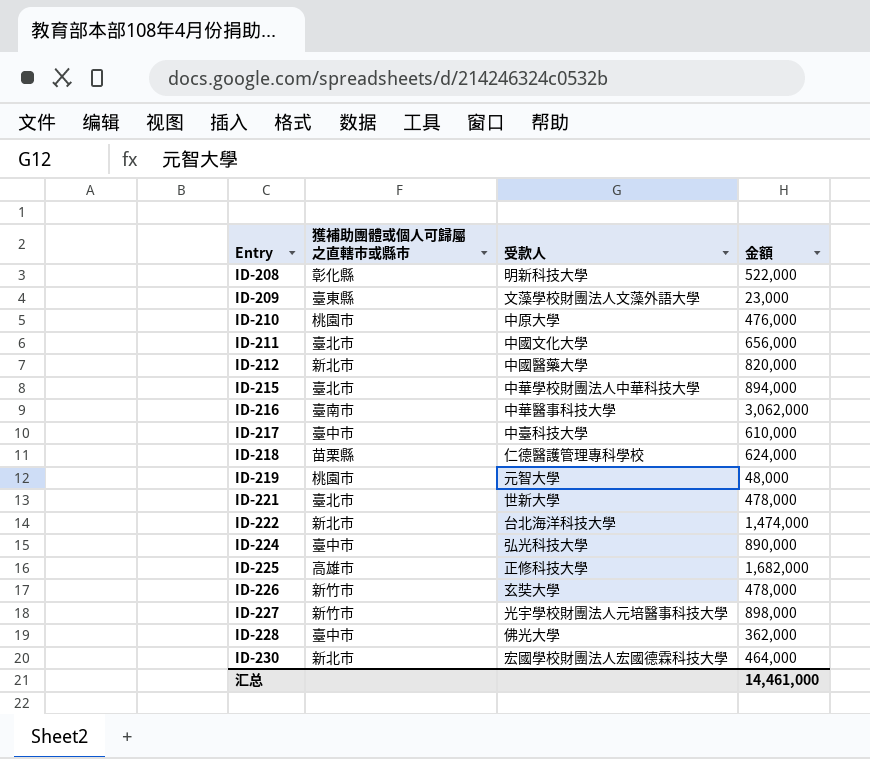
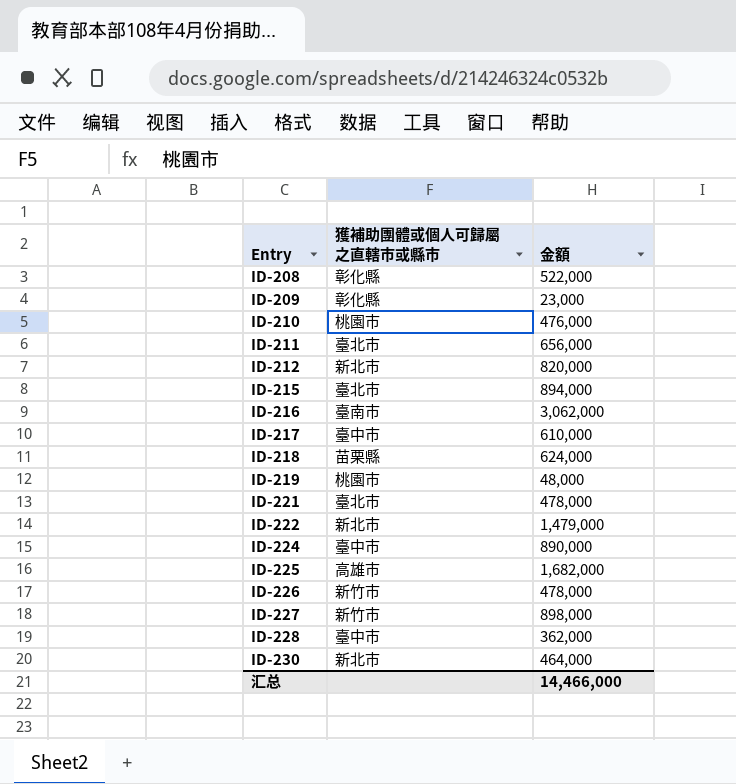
column 受款人 | position: 3 -> none
ID-209 | 獲補助團體或個人可歸屬之直轄市或縣市: 臺東縣 -> 彰化縣
ID-222 | 金額: 1,474,000 -> 1,479,000
汇总 | 金額: 14,461,000 -> 14,466,000

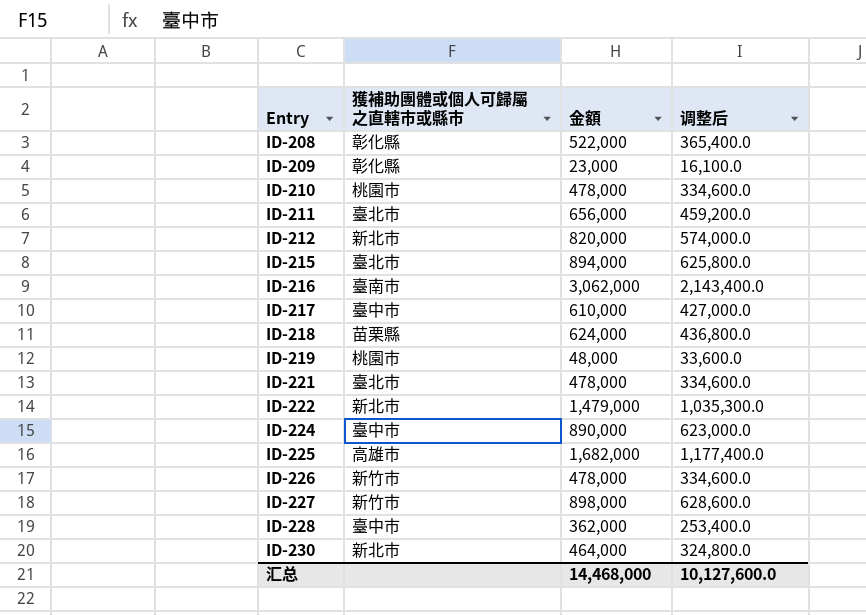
column 调整后 | formula: none -> [金額] * 0.7
ID-210 | 金額: 476,000 -> 478,000
汇总 | 金額: 14,466,000 -> 14,468,000

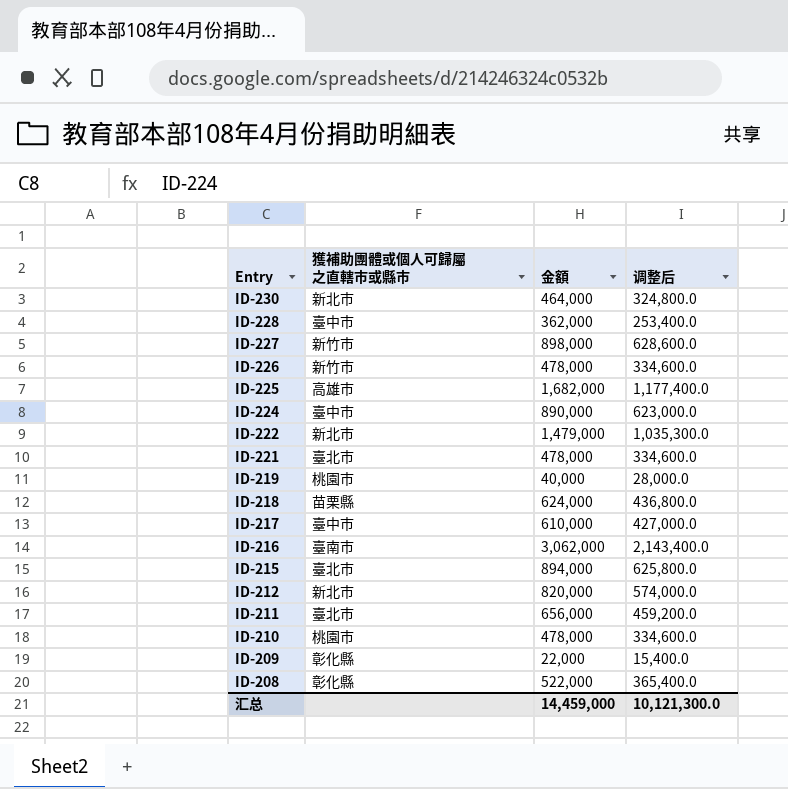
row order: Entry ascending -> Entry descending
ID-219 | 金額: 48,000 -> 40,000
ID-219 | 调整后: 33,600.0 -> 28,000.0
ID-209 | 金額: 23,000 -> 22,000
ID-209 | 调整后: 16,100.0 -> 15,400.0
汇总 | 金額: 14,468,000 -> 14,459,000
汇总 | 调整后: 10,127,600.0 -> 10,121,300.0

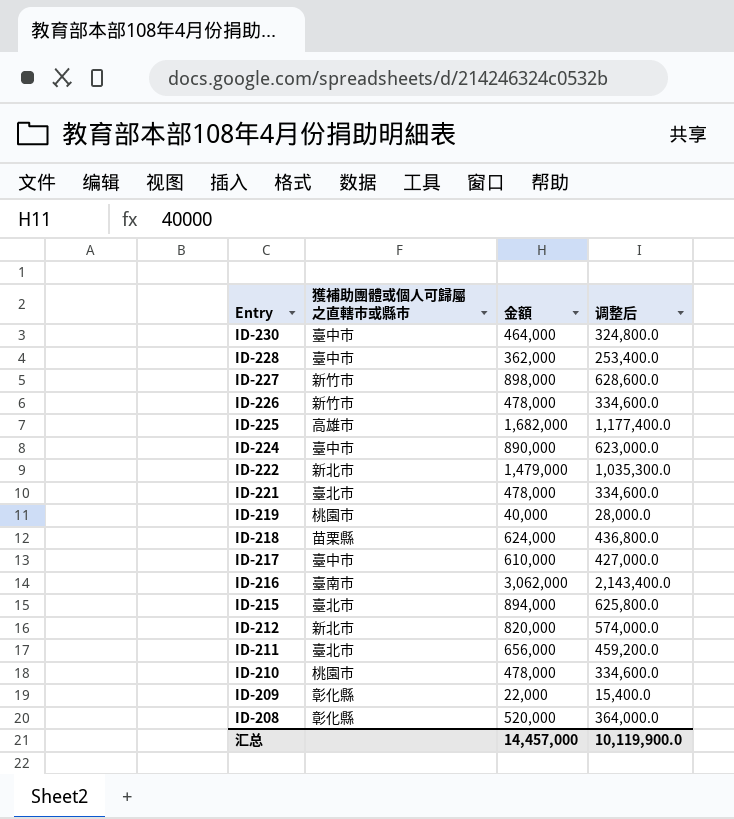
ID-230 | 獲補助團體或個人可歸屬之直轄市或縣市: 新北市 -> 臺中市
ID-208 | 金額: 522,000 -> 520,000
ID-208 | 调整后: 365,400.0 -> 364,000.0
汇总 | 金額: 14,459,000 -> 14,457,000
汇总 | 调整后: 10,121,300.0 -> 10,119,900.0

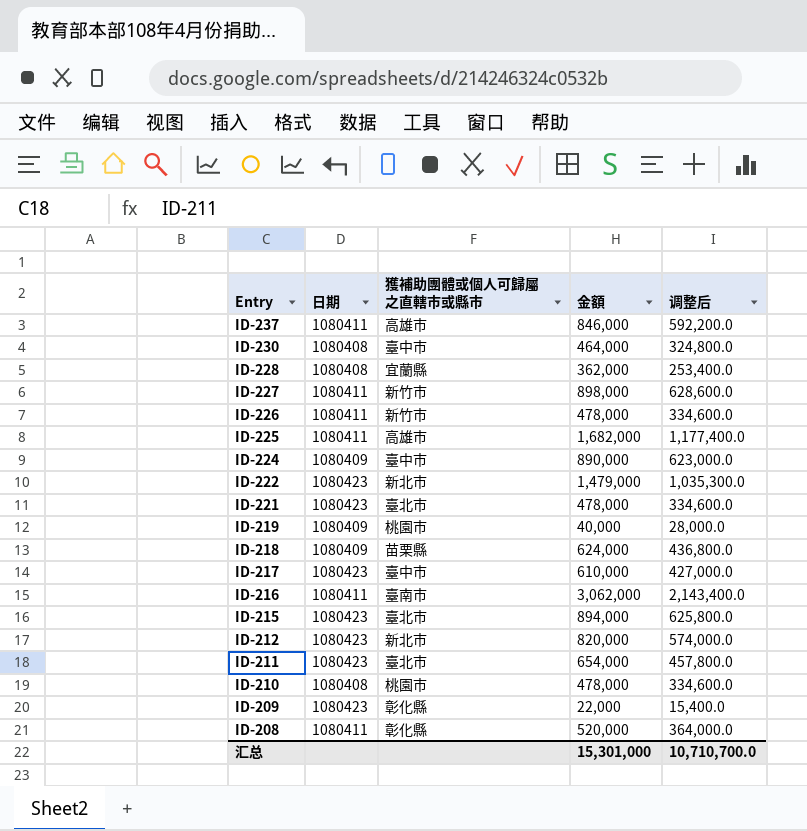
column 日期 | position: none -> 2
row ID-237: none -> 1080411 | 高雄市 | 846,000 | 592,200.0
ID-228 | 獲補助團體或個人可歸屬之直轄市或縣市: 臺中市 -> 宜蘭縣
ID-211 | 金額: 656,000 -> 654,000
ID-211 | 调整后: 459,200.0 -> 457,800.0
汇总 | 金額: 14,457,000 -> 15,301,000
汇总 | 调整后: 10,119,900.0 -> 10,710,700.0

